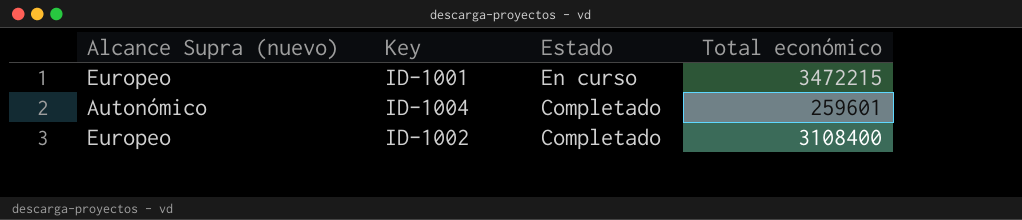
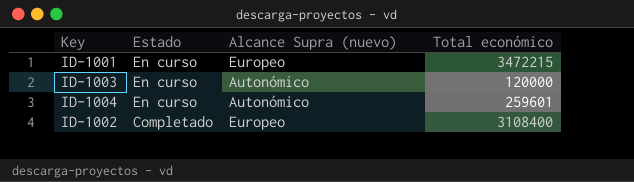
column Alcance Supra (nuevo) | position: 1 -> 3
row ID-1003: none -> En curso | Autonómico | 120000
ID-1004 | Estado: Completado -> En curso

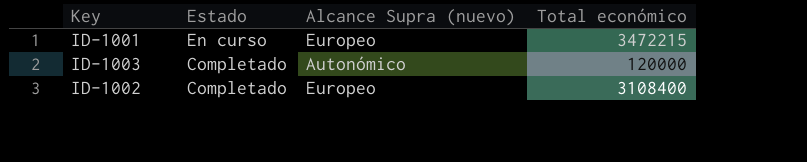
row ID-1004: En curso | Autonómico | 259601 -> none
ID-1003 | Estado: En curso -> Completado

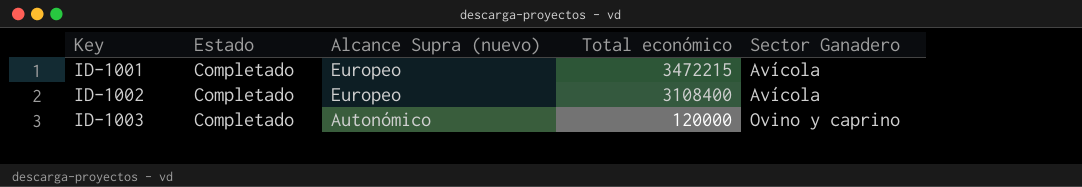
row order: Estado descending -> Key ascending
column Sector Ganadero | position: none -> 5
ID-1001 | Estado: En curso -> Completado

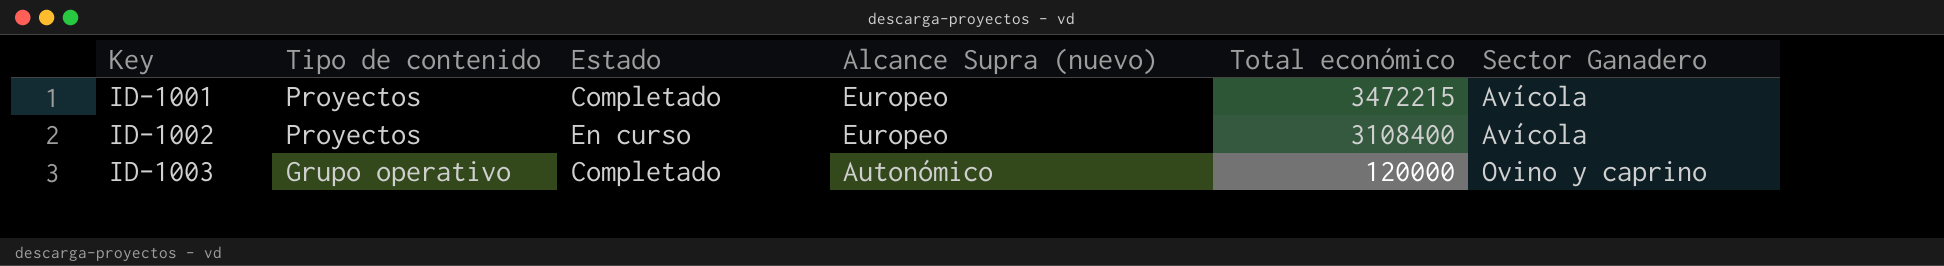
column Tipo de contenido | position: none -> 2
ID-1002 | Estado: Completado -> En curso

